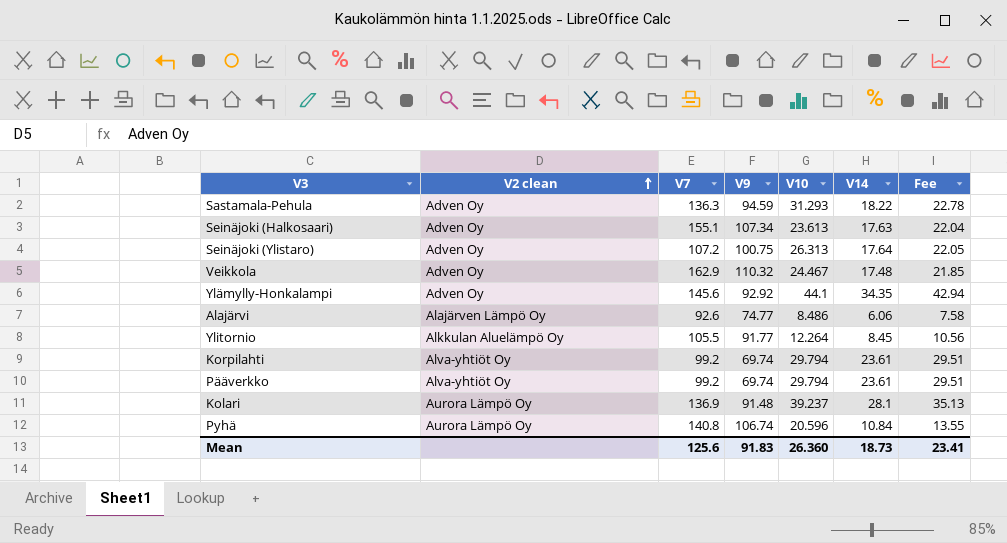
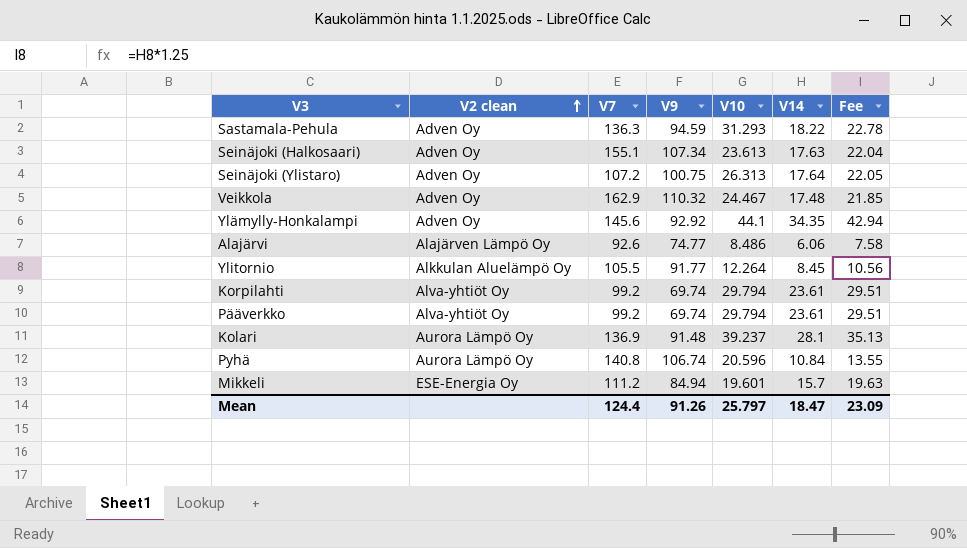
row Mikkeli: none -> ESE-Energia Oy | 111.2 | 84.94 | 19.601 | 15.7 | 19.63
Mean | V7: 125.6 -> 124.4
Mean | V9: 91.83 -> 91.26
Mean | V10: 26.360 -> 25.797
Mean | V14: 18.73 -> 18.47
Mean | Fee: 23.41 -> 23.09

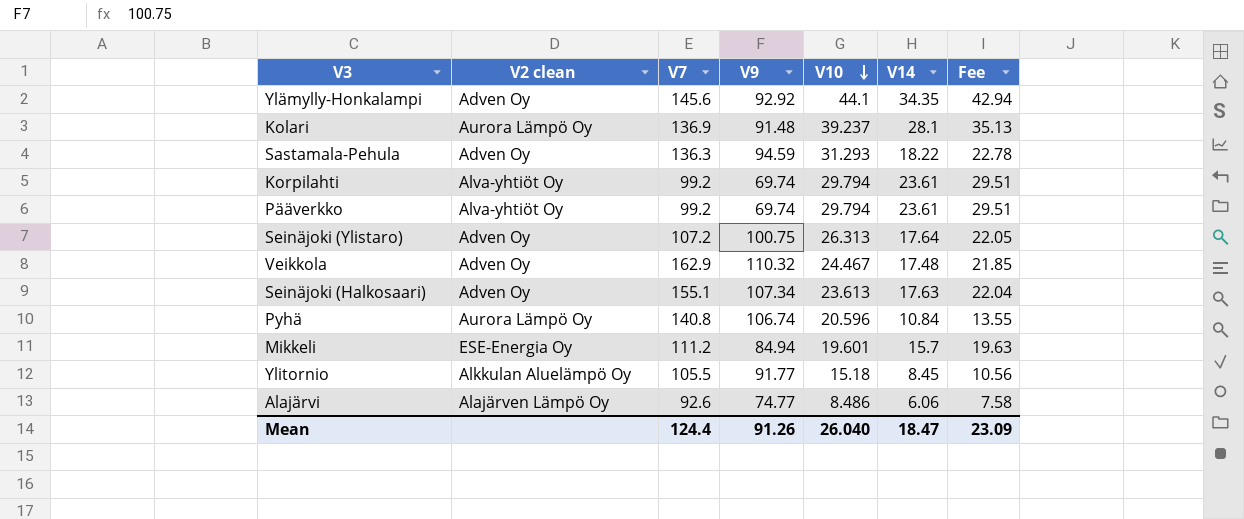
row order: V2 clean ascending -> V10 descending
Ylitornio | V10: 12.264 -> 15.18
Mean | V10: 25.797 -> 26.040

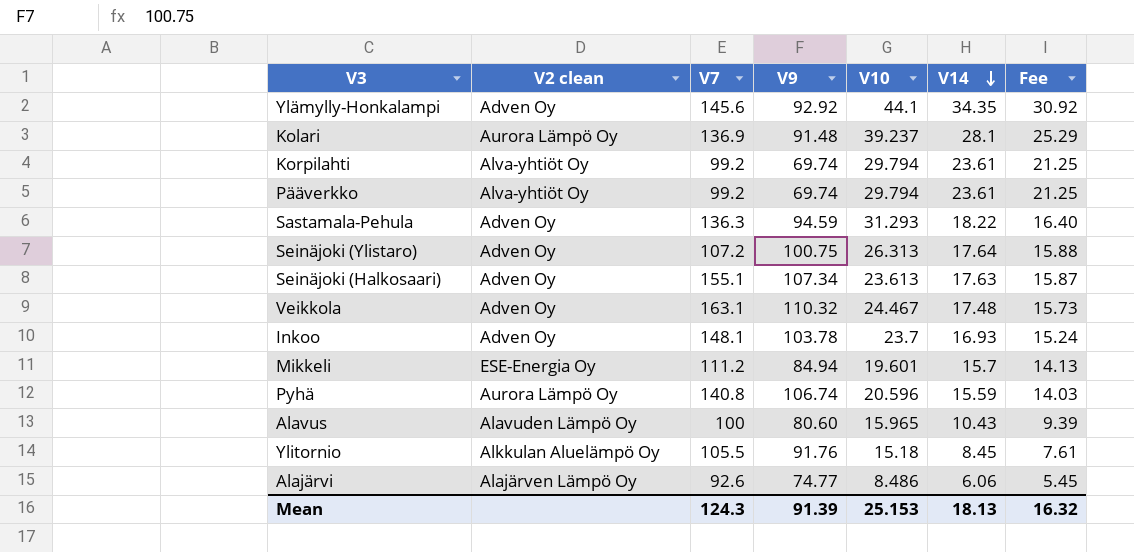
row order: V10 descending -> V14 descending
column Fee | formula: [V14] * 1.25 -> [V14] * 0.9
Veikkola | V7: 162.9 -> 163.1
row Inkoo: none -> Adven Oy | 148.1 | 103.78 | 23.7 | 16.93 | 15.24
Pyhä | V14: 10.84 -> 15.59
row Alavus: none -> Alavuden Lämpö Oy | 100 | 80.60 | 15.965 | 10.43 | 9.39
Ylitornio | V9: 91.77 -> 91.76
Mean | V7: 124.4 -> 124.3
Mean | V9: 91.26 -> 91.39
Mean | V10: 26.040 -> 25.153
Mean | V14: 18.47 -> 18.13
Mean | Fee: 23.09 -> 16.32

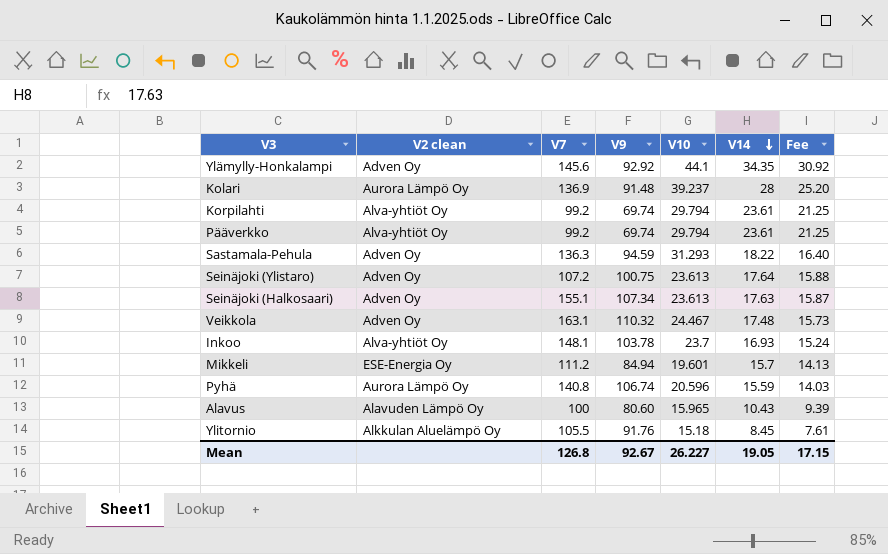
row Alajärvi: Alajärven Lämpö Oy | 92.6 | 74.77 | 8.486 | 6.06 | 5.45 -> none
Kolari | V14: 28.1 -> 28
Kolari | Fee: 25.29 -> 25.20
Seinäjoki (Ylistaro) | V10: 26.313 -> 23.613
Inkoo | V2 clean: Adven Oy -> Alva-yhtiöt Oy
Mean | V7: 124.3 -> 126.8
Mean | V9: 91.39 -> 92.67
Mean | V10: 25.153 -> 26.227
Mean | V14: 18.13 -> 19.05
Mean | Fee: 16.32 -> 17.15

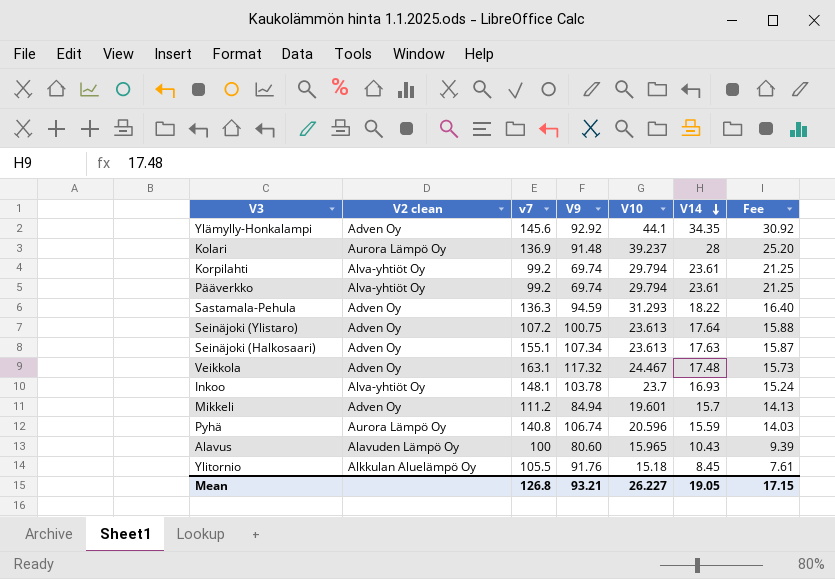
column name: V7 -> v7
Veikkola | V9: 110.32 -> 117.32
Mikkeli | V2 clean: ESE-Energia Oy -> Adven Oy
Mean | V9: 92.67 -> 93.21

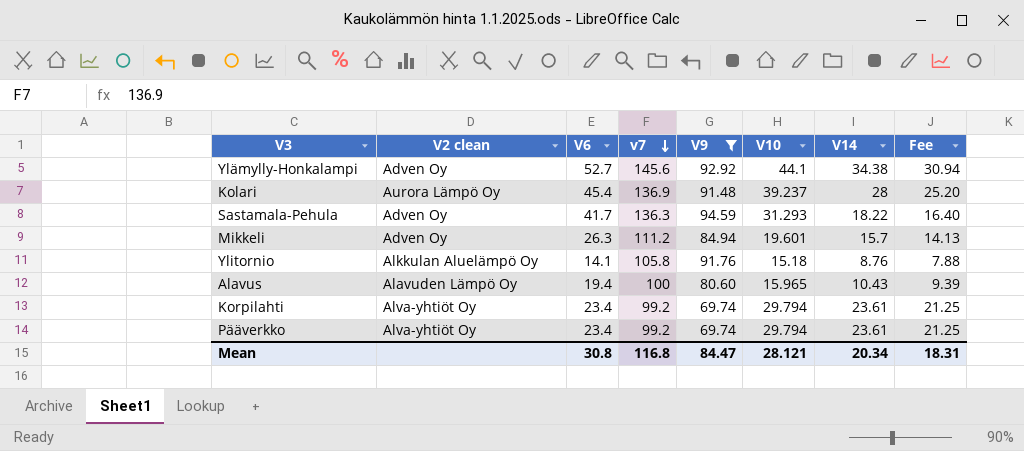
filter: none -> V9 <= 94.59
row order: V14 descending -> v7 descending
column V6 | position: none -> 3
Ylämylly-Honkalampi | V14: 34.35 -> 34.38
Ylämylly-Honkalampi | Fee: 30.92 -> 30.94
Ylitornio | v7: 105.5 -> 105.8
Ylitornio | V14: 8.45 -> 8.76
Ylitornio | Fee: 7.61 -> 7.88
Mean | v7: 126.8 -> 116.8
Mean | V9: 93.21 -> 84.47
Mean | V10: 26.227 -> 28.121
Mean | V14: 19.05 -> 20.34
Mean | Fee: 17.15 -> 18.31

